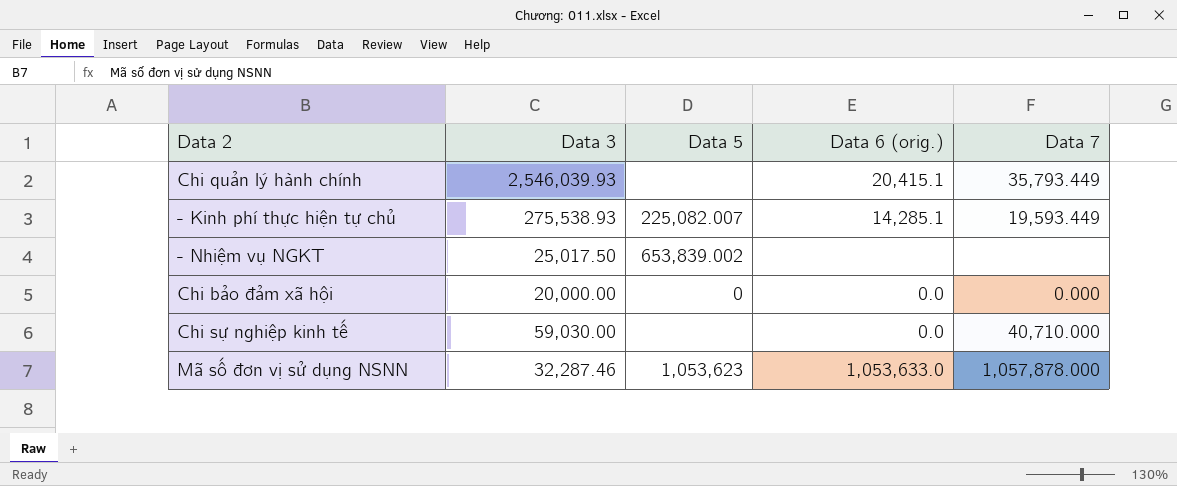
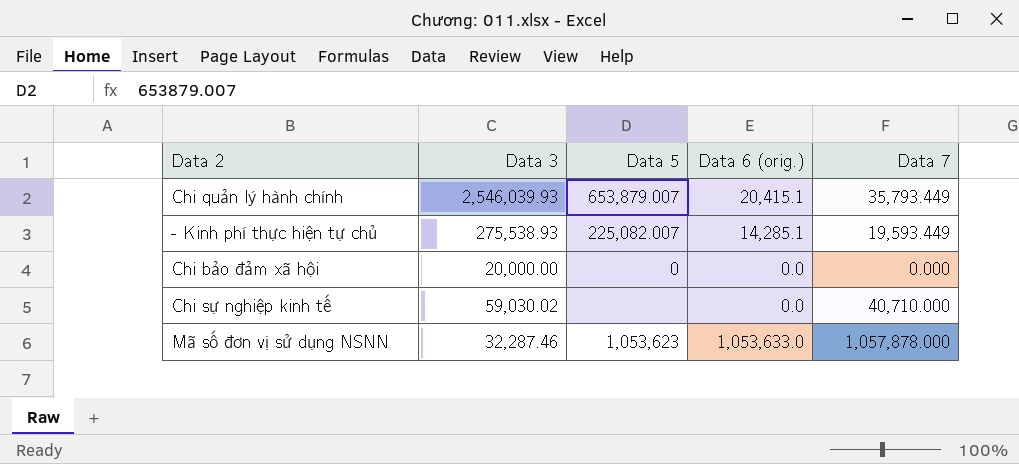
row - Nhiệm vụ NGKT: 25,017.50 | 653,839.002 | none | none -> none
Chi quản lý hành chính | Data 5: none -> 653,879.007
Chi sự nghiệp kinh tế | Data 3: 59,030.00 -> 59,030.02

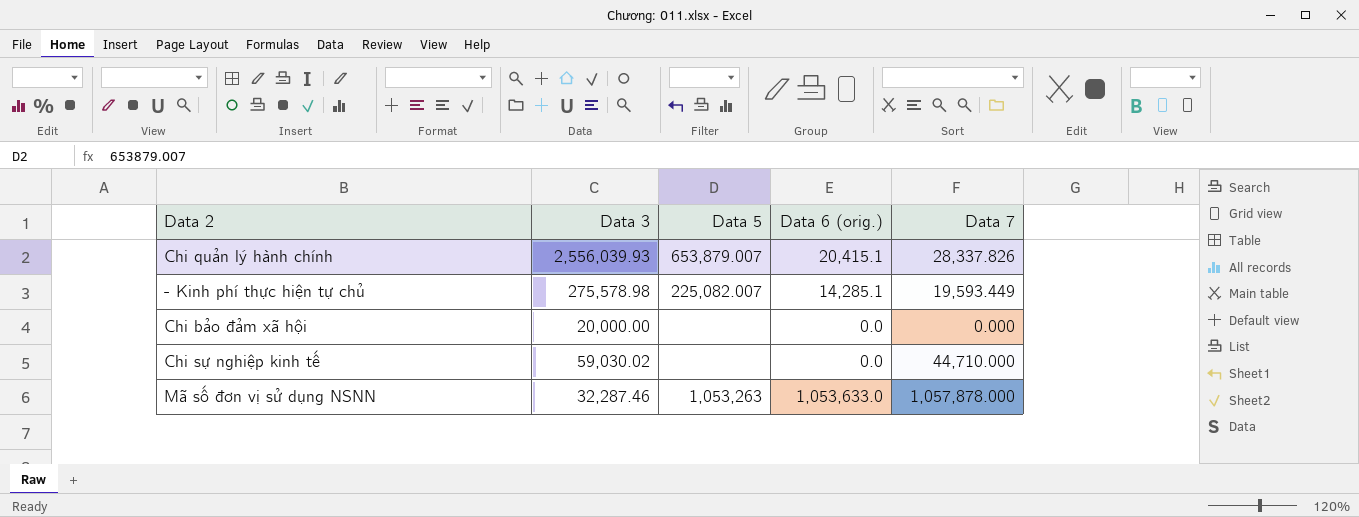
Chi quản lý hành chính | Data 3: 2,546,039.93 -> 2,556,039.93
Chi quản lý hành chính | Data 7: 35,793.449 -> 28,337.826
- Kinh phí thực hiện tự chủ | Data 3: 275,538.93 -> 275,578.98
Chi bảo đảm xã hội | Data 5: 0 -> none
Chi sự nghiệp kinh tế | Data 7: 40,710.000 -> 44,710.000
Mã số đơn vị sử dụng NSNN | Data 5: 1,053,623 -> 1,053,263

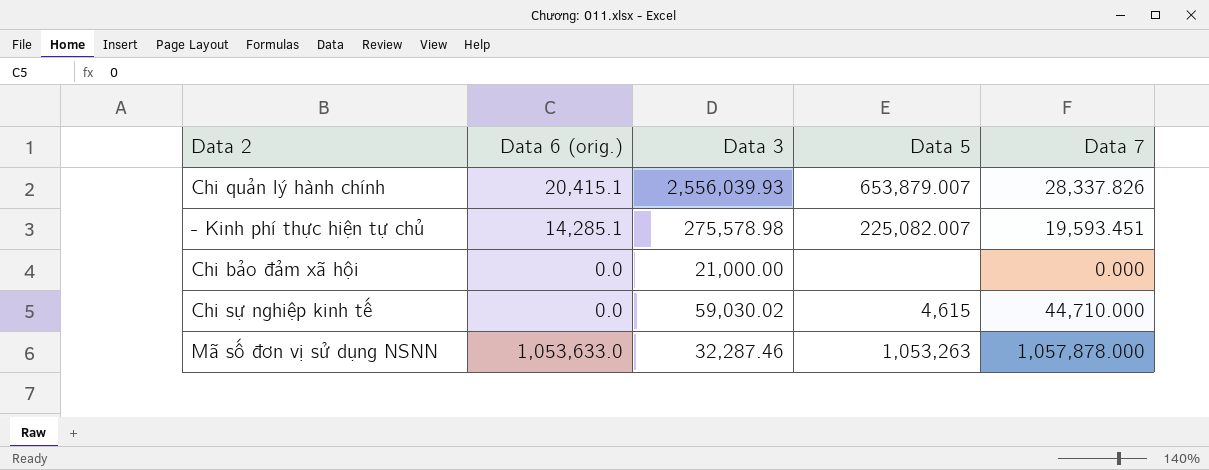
column Data 6 (orig.) | position: 4 -> 2
- Kinh phí thực hiện tự chủ | Data 7: 19,593.449 -> 19,593.451
Chi bảo đảm xã hội | Data 3: 20,000.00 -> 21,000.00
Chi sự nghiệp kinh tế | Data 5: none -> 4,615

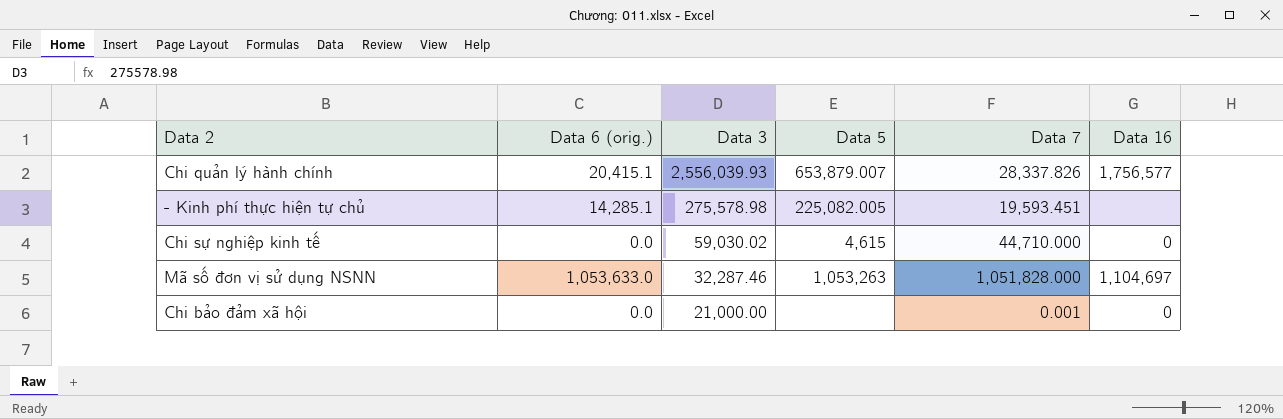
row order: none -> Data 3 descending
column Data 16 | position: none -> 6
- Kinh phí thực hiện tự chủ | Data 5: 225,082.007 -> 225,082.005
Mã số đơn vị sử dụng NSNN | Data 7: 1,057,878.000 -> 1,051,828.000
Chi bảo đảm xã hội | Data 7: 0.000 -> 0.001

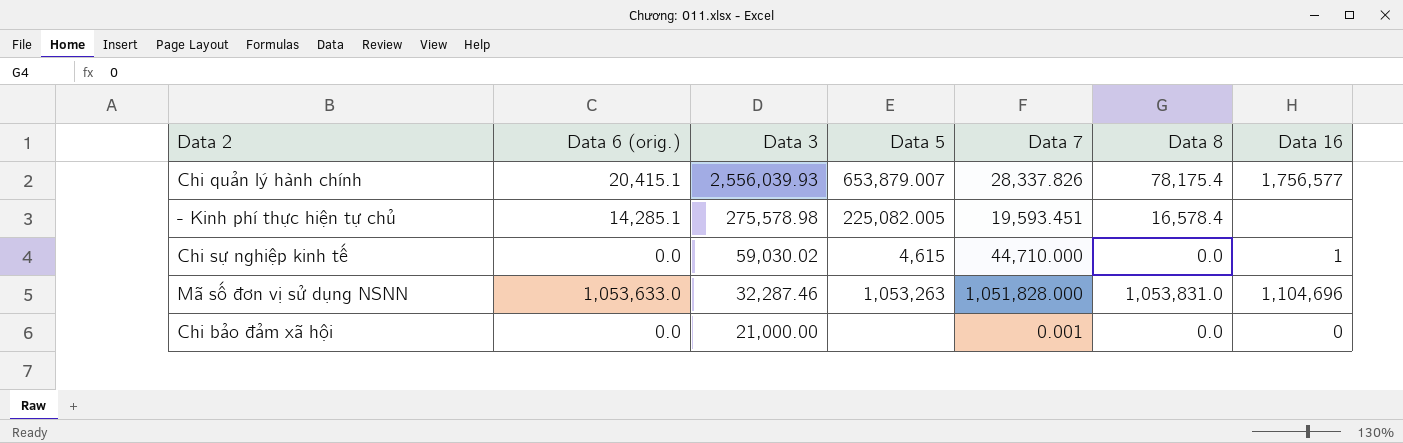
column Data 8 | position: none -> 6
Chi sự nghiệp kinh tế | Data 16: 0 -> 1
Mã số đơn vị sử dụng NSNN | Data 16: 1,104,697 -> 1,104,696

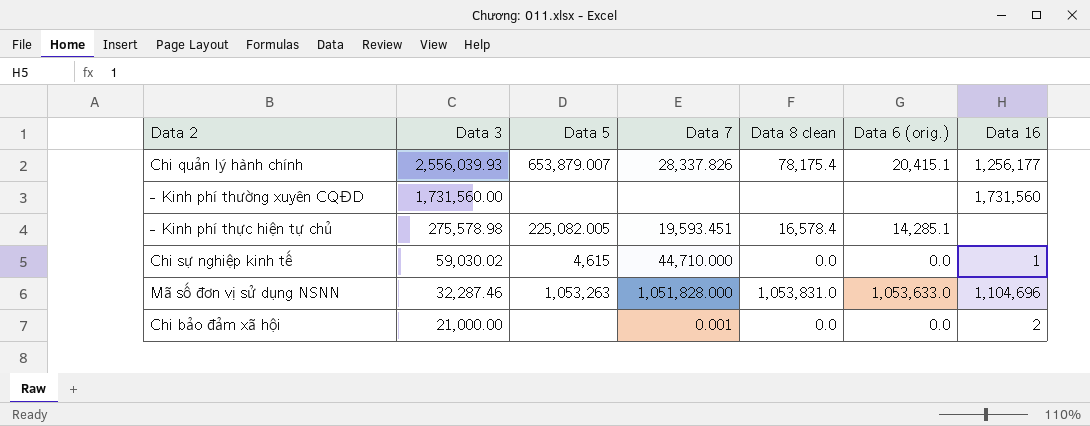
column name: Data 8 -> Data 8 clean
column Data 6 (orig.) | position: 2 -> 6
Chi quản lý hành chính | Data 16: 1,756,577 -> 1,256,177
row - Kinh phí thường xuyên CQĐD: none -> 1,731,560.00 | none | none | none | none | 1,731,560
Chi bảo đảm xã hội | Data 16: 0 -> 2

